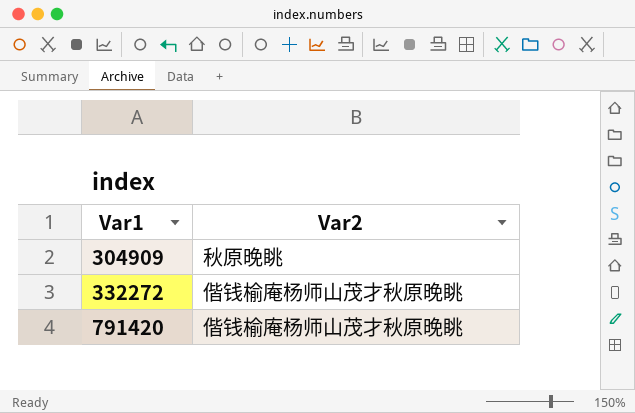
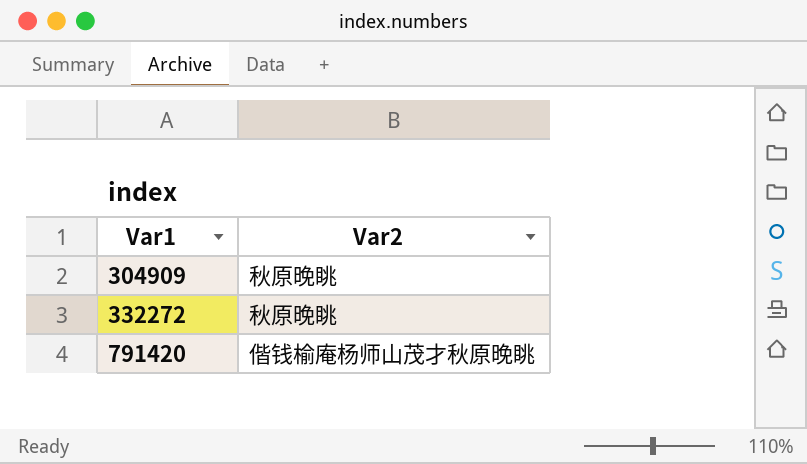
332272 | Var2: 偕钱榆庵杨师山茂才秋原晚眺 -> 秋原晚眺

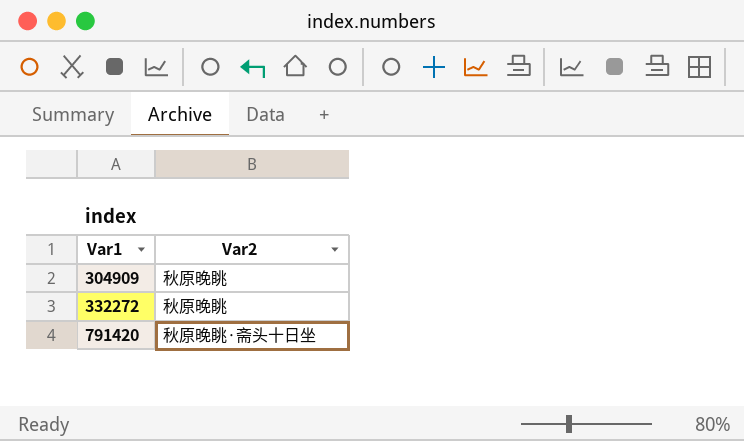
791420 | Var2: 偕钱榆庵杨师山茂才秋原晚眺 -> 秋原晚眺·斋头十日坐

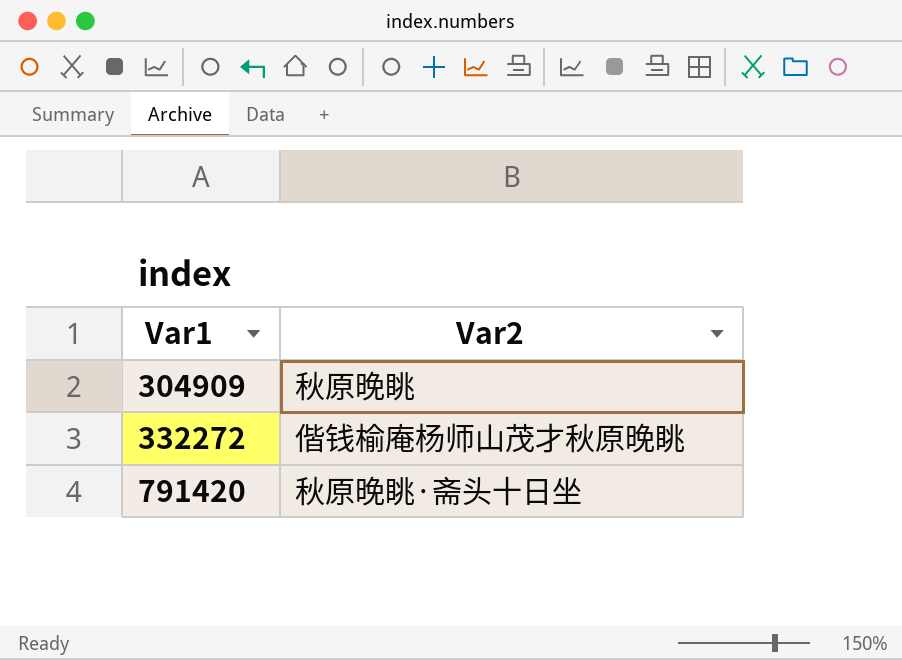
332272 | Var2: 秋原晚眺 -> 偕钱榆庵杨师山茂才秋原晚眺

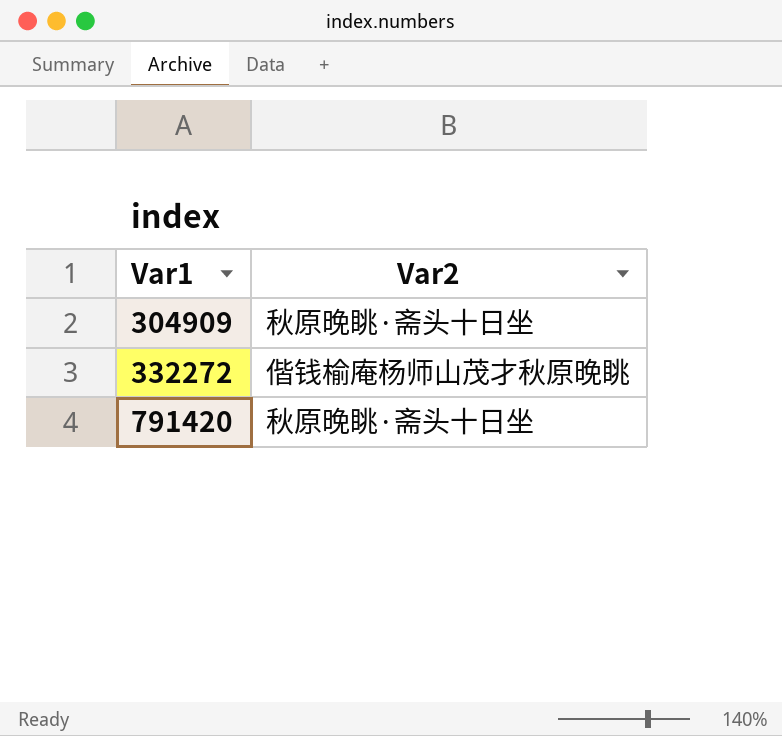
304909 | Var2: 秋原晚眺 -> 秋原晚眺·斋头十日坐

